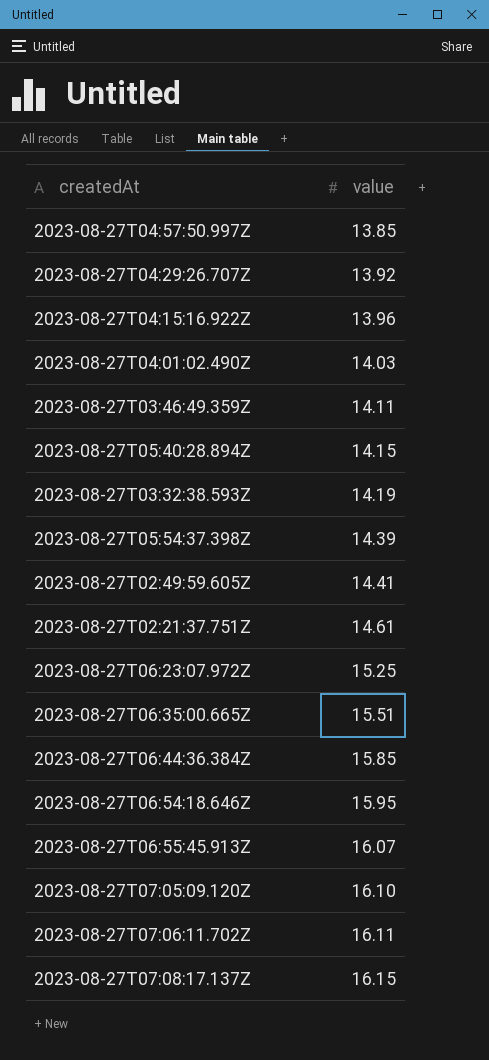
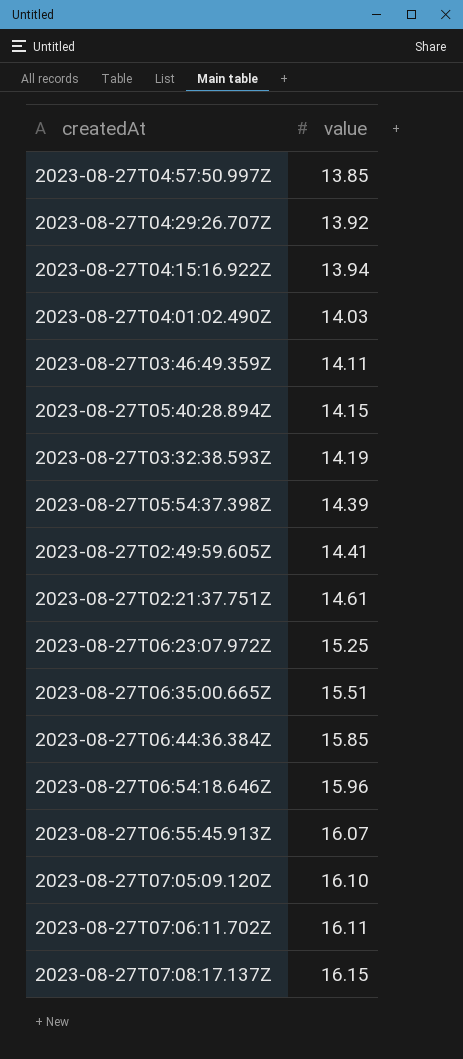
2023-08-27T04:15:16.922Z | value: 13.96 -> 13.94
2023-08-27T06:54:18.646Z | value: 15.95 -> 15.96

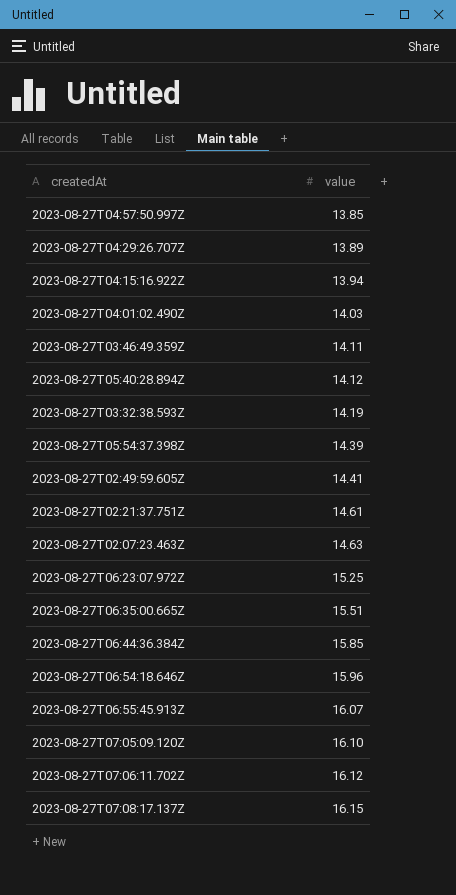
2023-08-27T04:29:26.707Z | value: 13.92 -> 13.89
2023-08-27T05:40:28.894Z | value: 14.15 -> 14.12
row 2023-08-27T02:07:23.463Z: none -> 14.63
2023-08-27T07:06:11.702Z | value: 16.11 -> 16.12

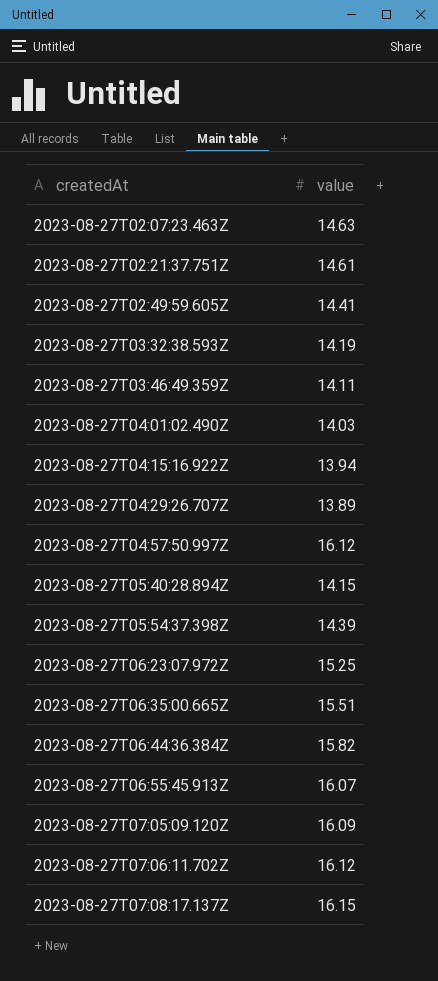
row order: value ascending -> createdAt ascending
row 2023-08-27T06:54:18.646Z: 15.96 -> none
2023-08-27T04:57:50.997Z | value: 13.85 -> 16.12
2023-08-27T05:40:28.894Z | value: 14.12 -> 14.15
2023-08-27T06:44:36.384Z | value: 15.85 -> 15.82
2023-08-27T07:05:09.120Z | value: 16.10 -> 16.09

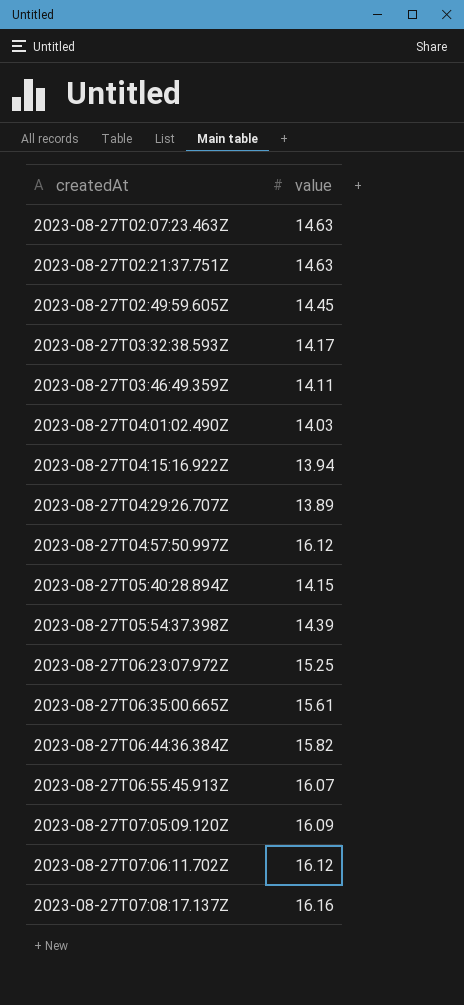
2023-08-27T02:21:37.751Z | value: 14.61 -> 14.63
2023-08-27T02:49:59.605Z | value: 14.41 -> 14.45
2023-08-27T03:32:38.593Z | value: 14.19 -> 14.17
2023-08-27T06:35:00.665Z | value: 15.51 -> 15.61
2023-08-27T07:08:17.137Z | value: 16.15 -> 16.16

